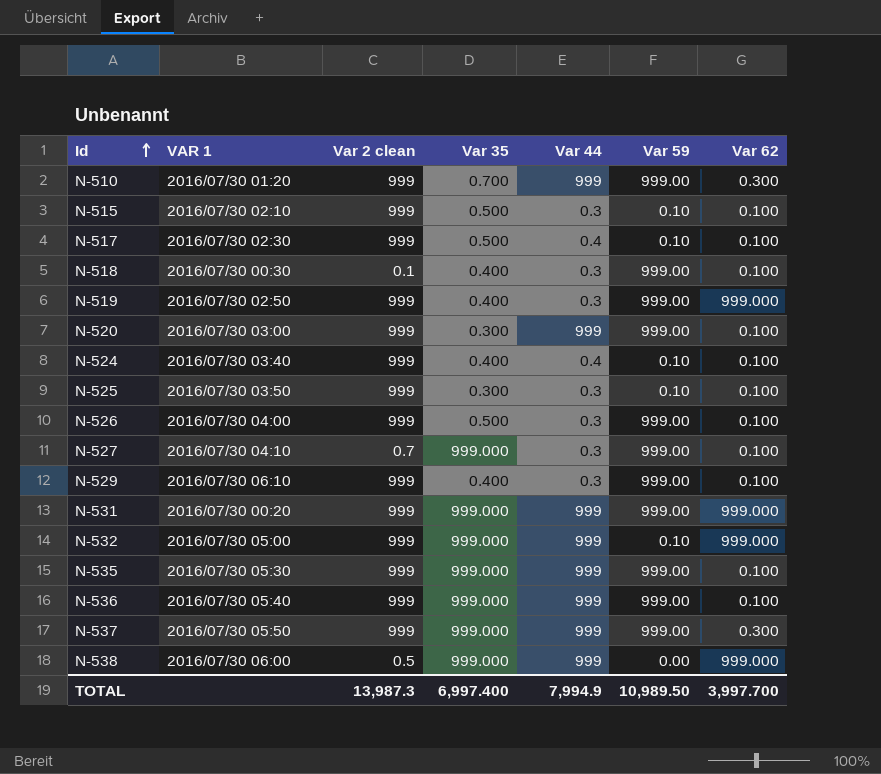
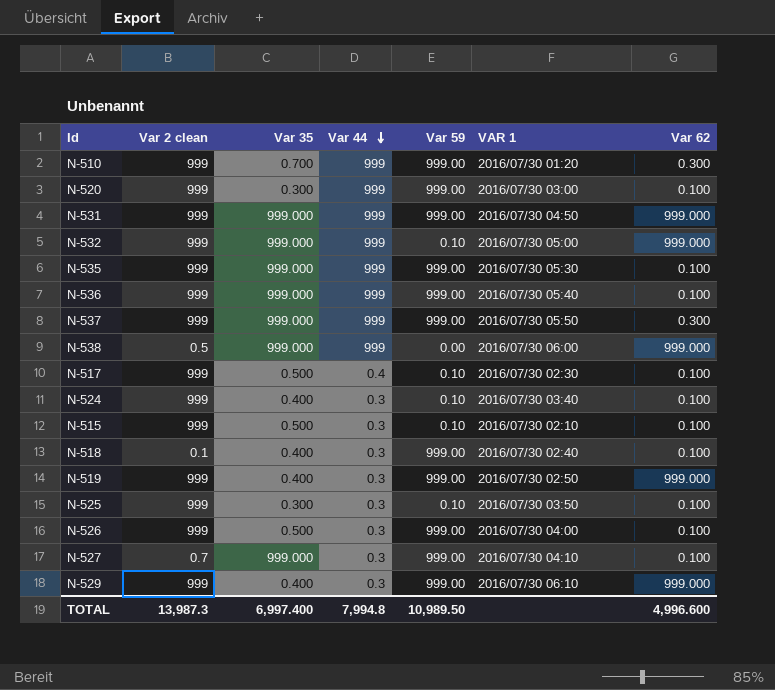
row order: Id ascending -> Var 44 descending
column VAR 1 | position: 2 -> 6
N-531 | VAR 1: 2016/07/30 00:20 -> 2016/07/30 04:50
N-524 | Var 44: 0.4 -> 0.3
N-518 | VAR 1: 2016/07/30 00:30 -> 2016/07/30 02:40
N-529 | Var 62: 0.100 -> 999.000
TOTAL | Var 44: 7,994.9 -> 7,994.8
TOTAL | Var 62: 3,997.700 -> 4,996.600

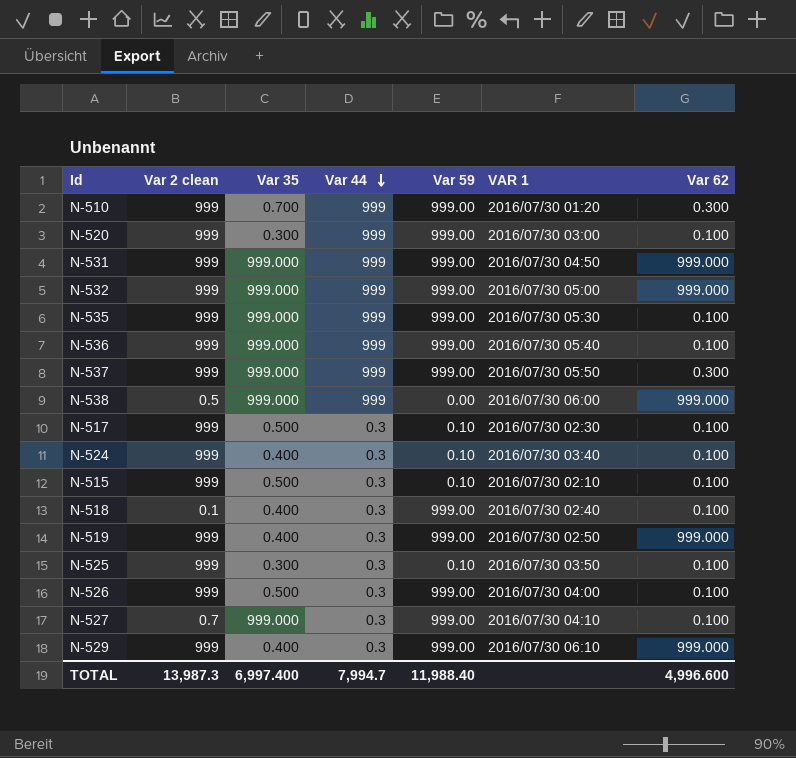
N-532 | Var 59: 0.10 -> 999.00
N-517 | Var 44: 0.4 -> 0.3
TOTAL | Var 44: 7,994.8 -> 7,994.7
TOTAL | Var 59: 10,989.50 -> 11,988.40

